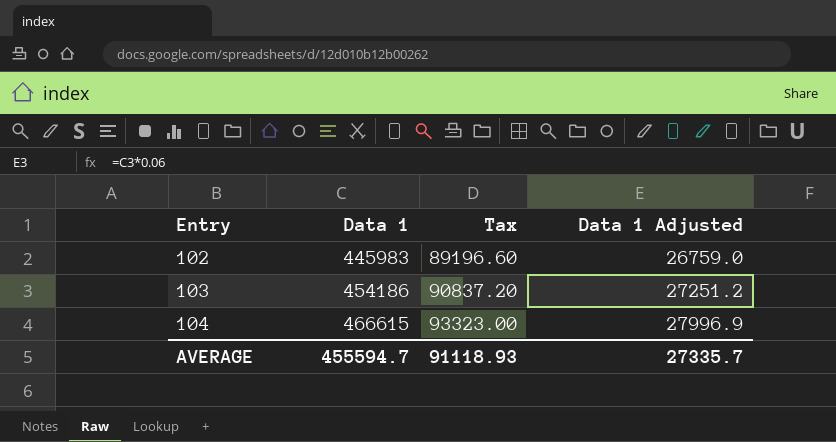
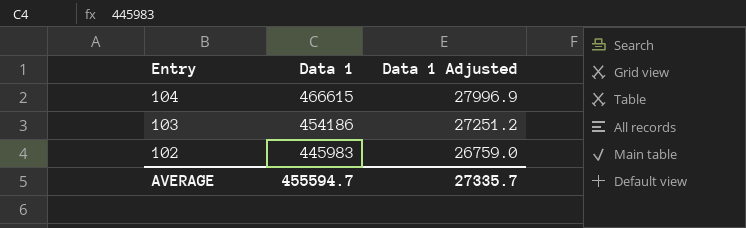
row order: Entry ascending -> Entry descending
column Tax | formula: [Data 1] * 0.2 -> none

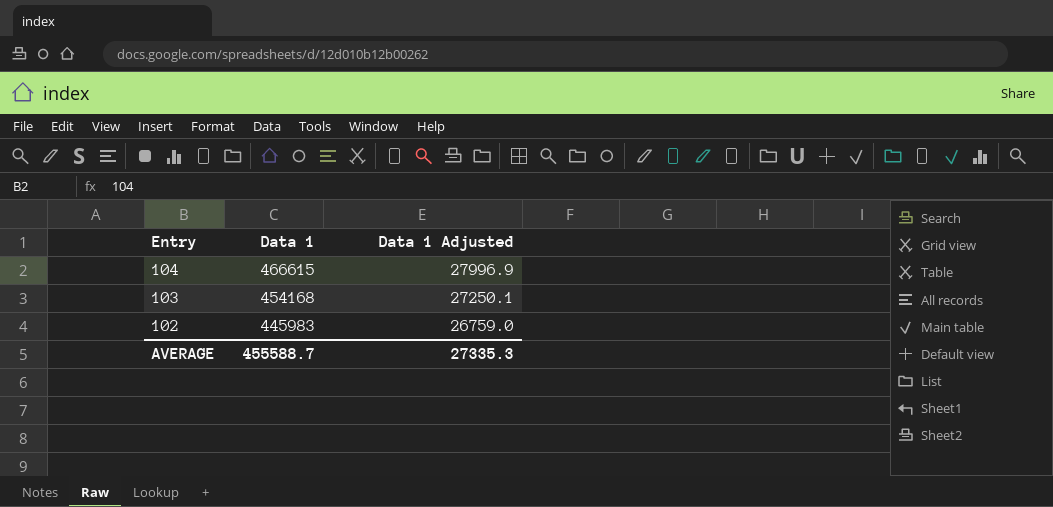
103 | Data 1: 454186 -> 454168
103 | Data 1 Adjusted: 27251.2 -> 27250.1
AVERAGE | Data 1: 455594.7 -> 455588.7
AVERAGE | Data 1 Adjusted: 27335.7 -> 27335.3

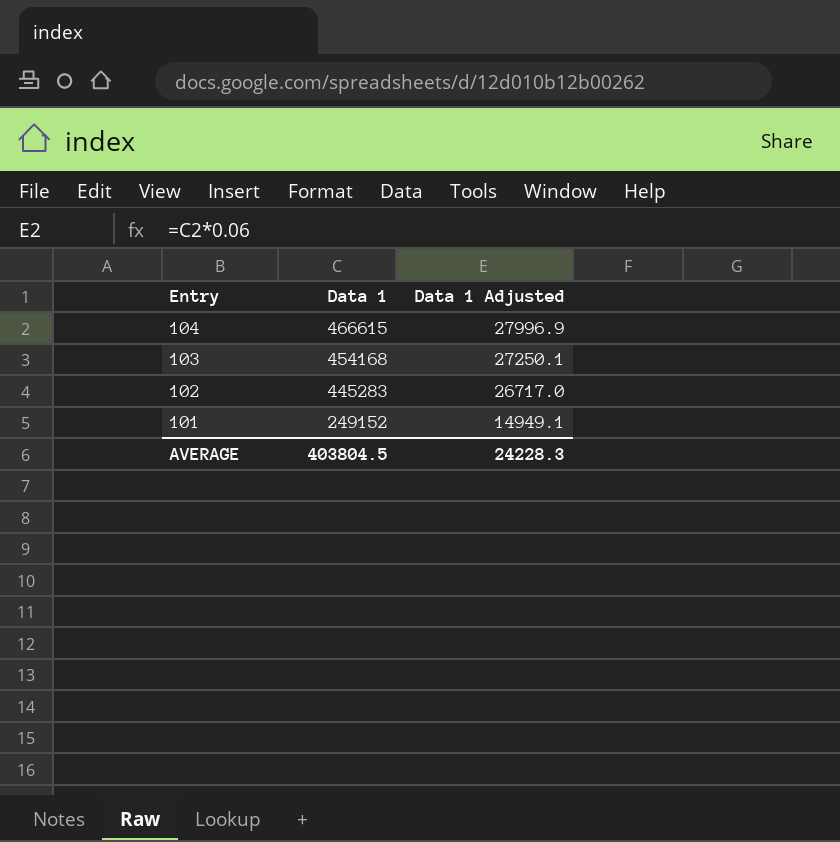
102 | Data 1: 445983 -> 445283
102 | Data 1 Adjusted: 26759.0 -> 26717.0
row 101: none -> 249152 | 14949.1
AVERAGE | Data 1: 455588.7 -> 403804.5
AVERAGE | Data 1 Adjusted: 27335.3 -> 24228.3

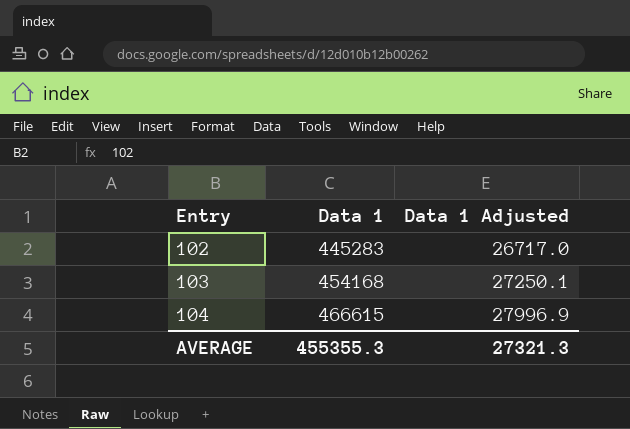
row order: Entry descending -> Entry ascending
row 101: 249152 | 14949.1 -> none
AVERAGE | Data 1: 403804.5 -> 455355.3
AVERAGE | Data 1 Adjusted: 24228.3 -> 27321.3

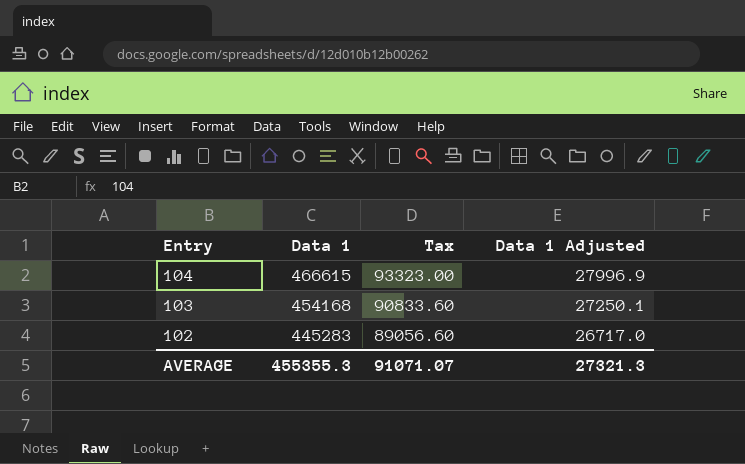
row order: Entry ascending -> Entry descending
column Tax | formula: none -> [Data 1] * 0.2

